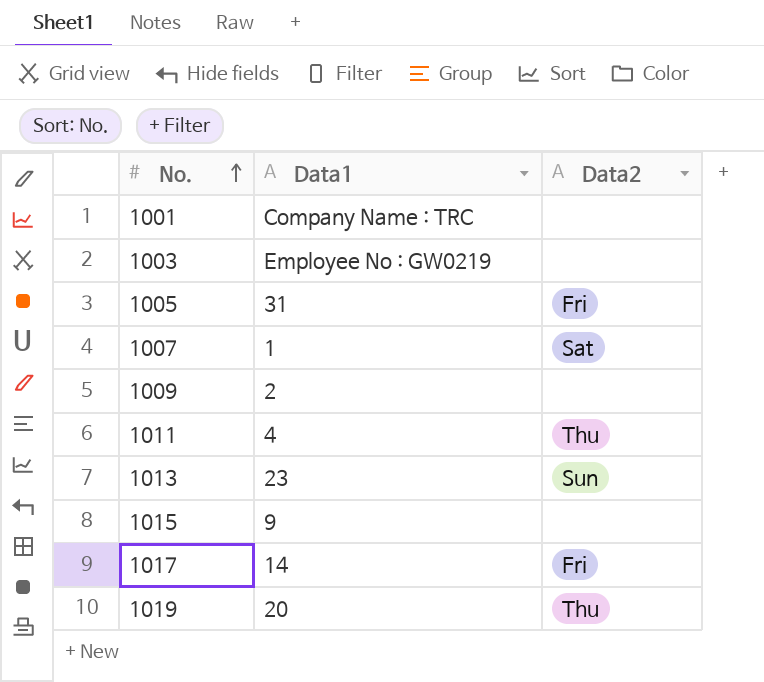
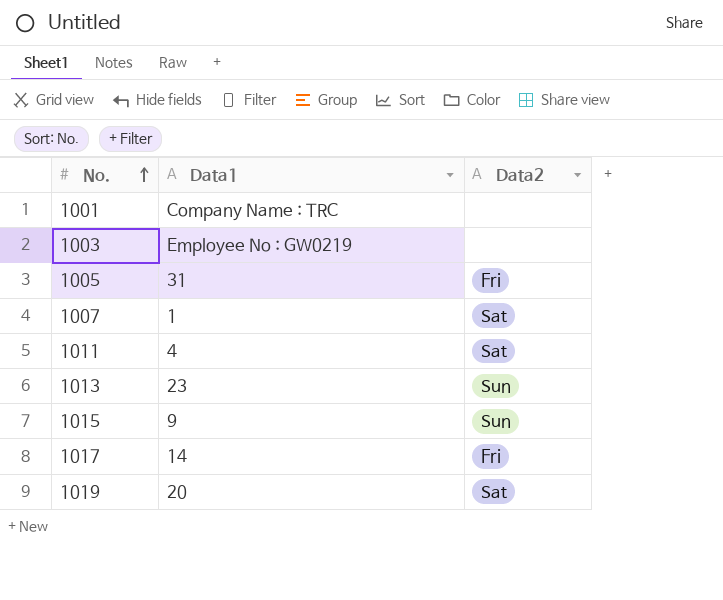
row 1009: 2 | none -> none
1011 | Data2: Thu -> Sat
1015 | Data2: none -> Sun
1019 | Data2: Thu -> Sat

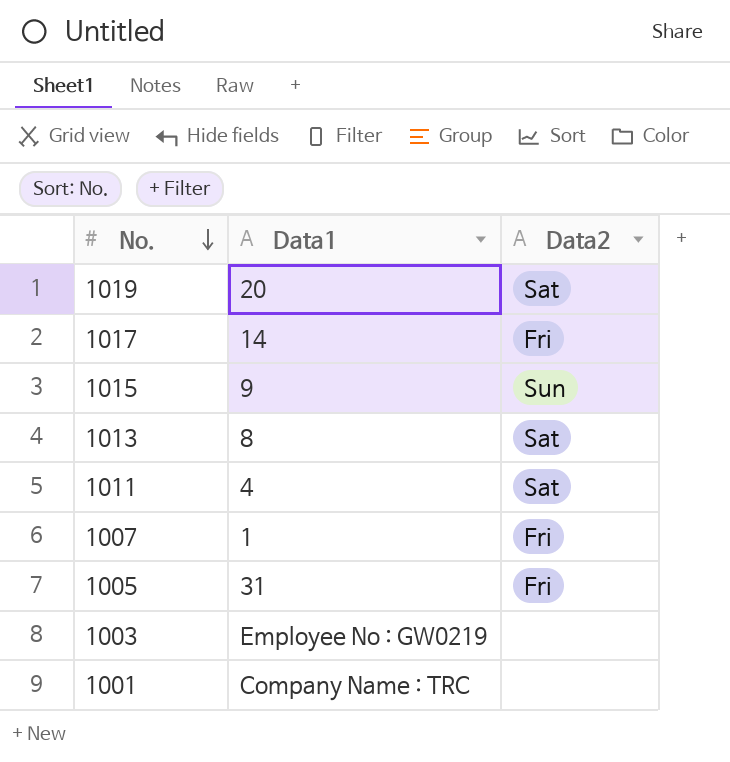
row order: No. ascending -> No. descending
1013 | Data1: 23 -> 8
1013 | Data2: Sun -> Sat
1007 | Data2: Sat -> Fri

